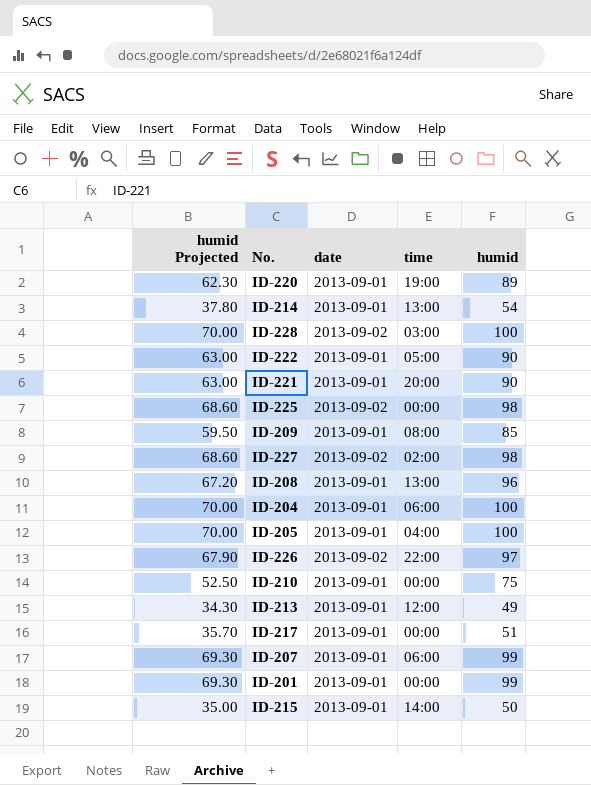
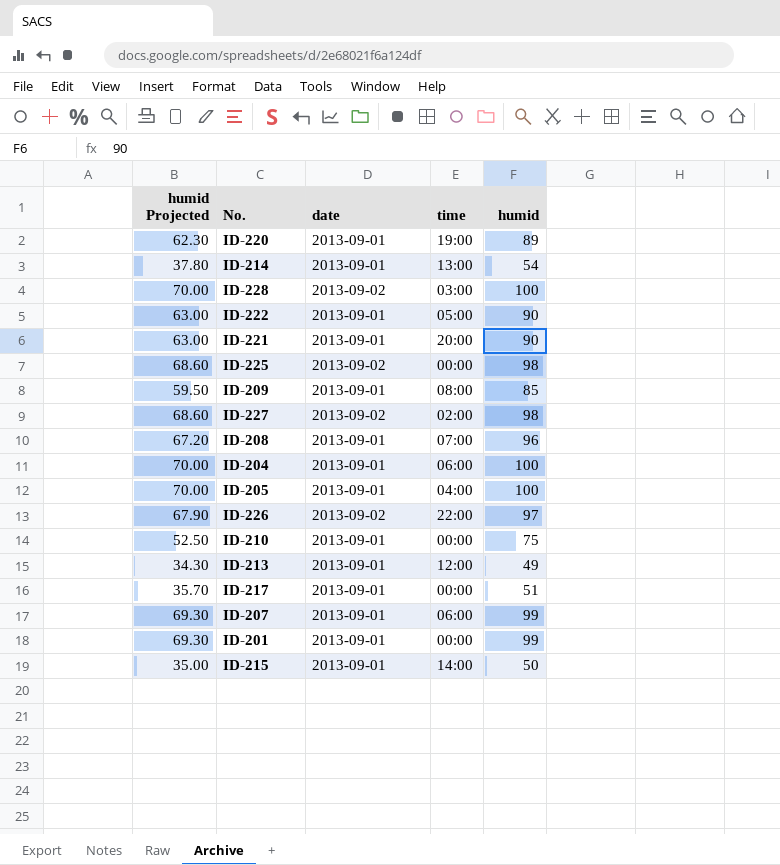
ID-208 | time: 13:00 -> 07:00

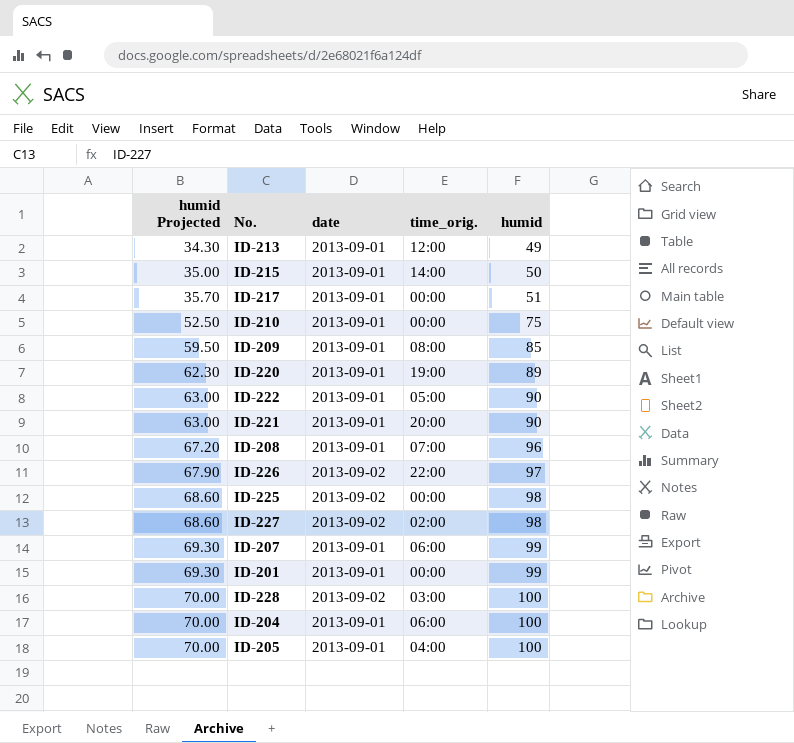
row order: none -> humid Projected ascending
column name: time -> time_orig.
row ID-214: 37.80 | 2013-09-01 | 13:00 | 54 -> none

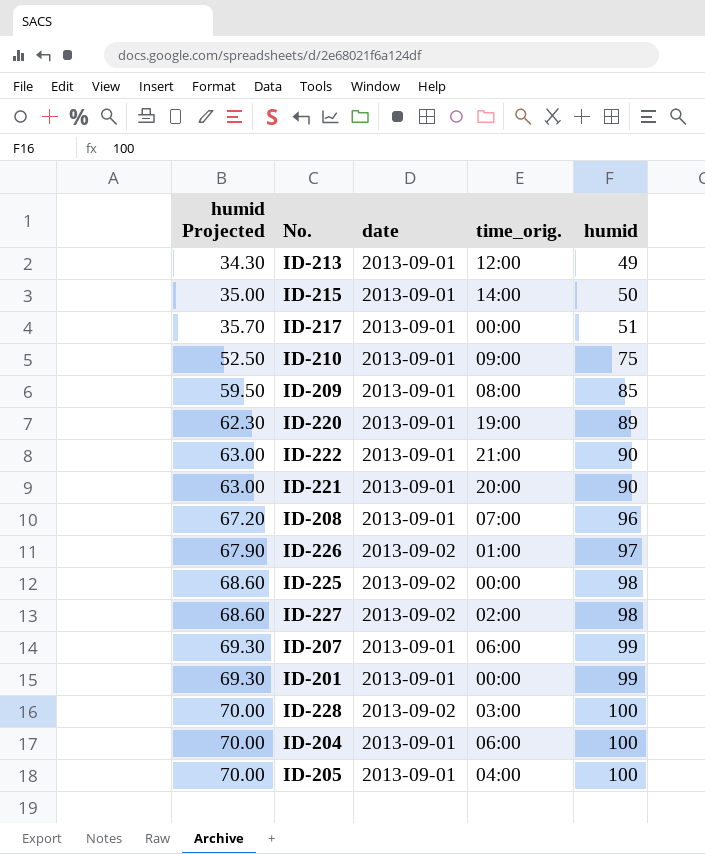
ID-210 | time_orig.: 00:00 -> 09:00
ID-222 | time_orig.: 05:00 -> 21:00
ID-226 | time_orig.: 22:00 -> 01:00

